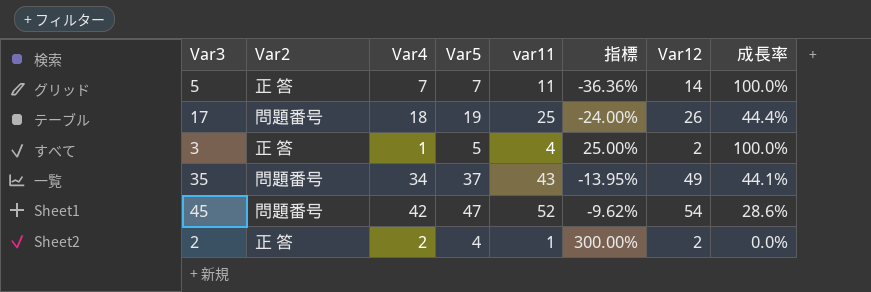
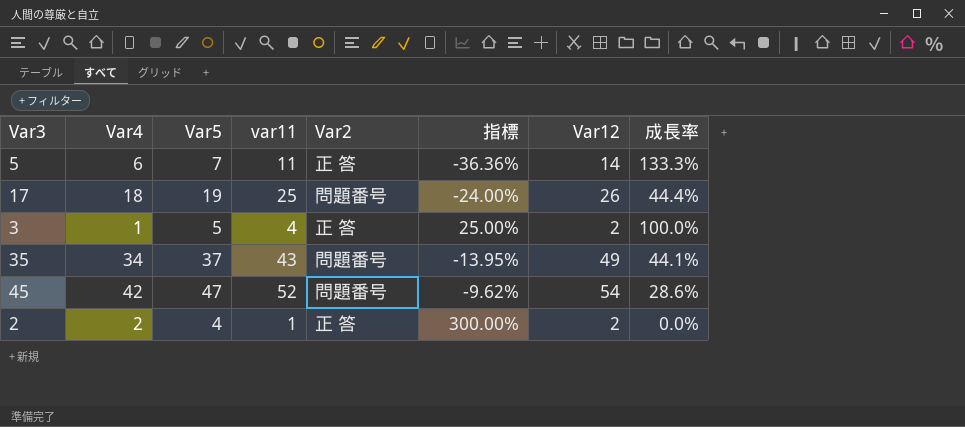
column Var2 | position: 2 -> 5
5 | Var4: 7 -> 6
5 | 成長率: 100.0% -> 133.3%

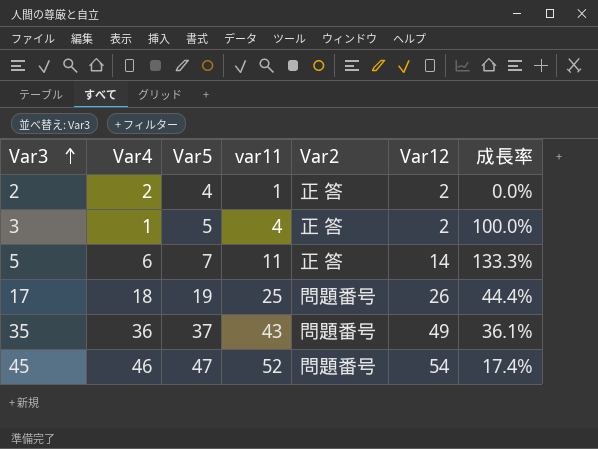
row order: none -> Var3 ascending
column 指標 | formula: ([Var5] - [var11]) / [var11] -> none
35 | Var4: 34 -> 36
35 | 成長率: 44.1% -> 36.1%
45 | Var4: 42 -> 46
45 | 成長率: 28.6% -> 17.4%

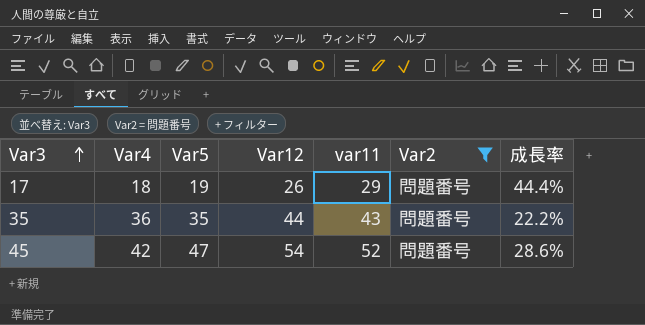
filter: none -> Var2 = 問題番号
column Var12 | position: 6 -> 4
17 | var11: 25 -> 29
35 | Var5: 37 -> 35
35 | Var12: 49 -> 44
35 | 成長率: 36.1% -> 22.2%
45 | Var4: 46 -> 42
45 | 成長率: 17.4% -> 28.6%

